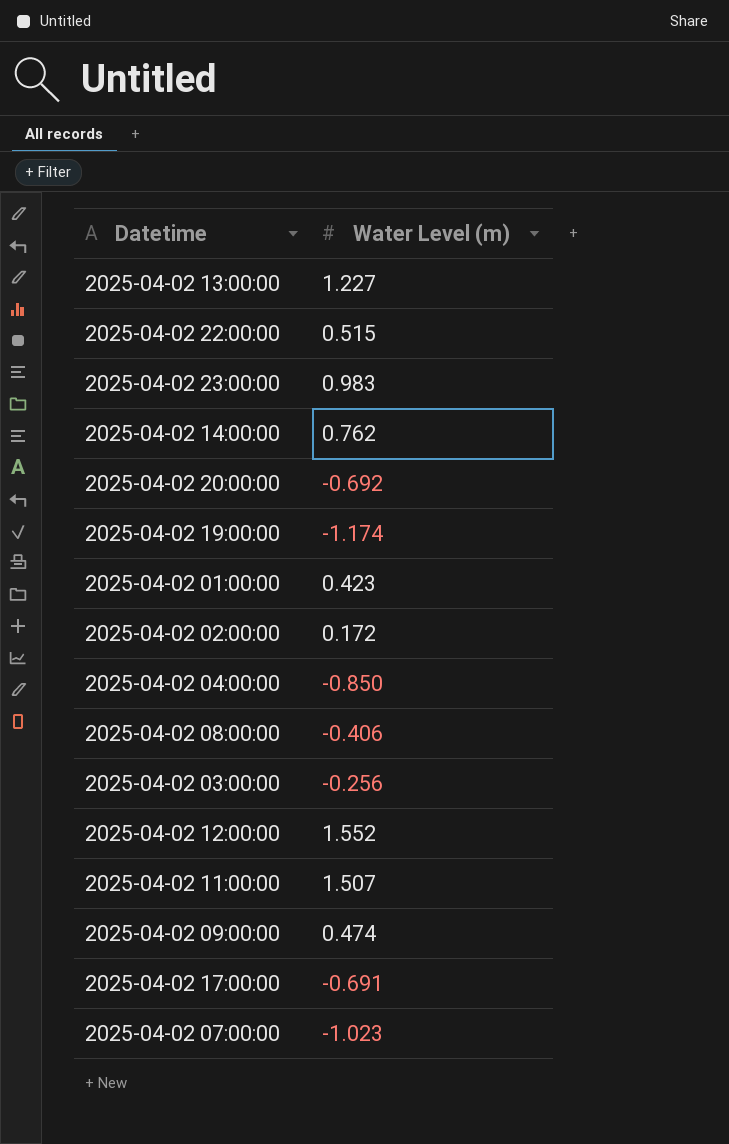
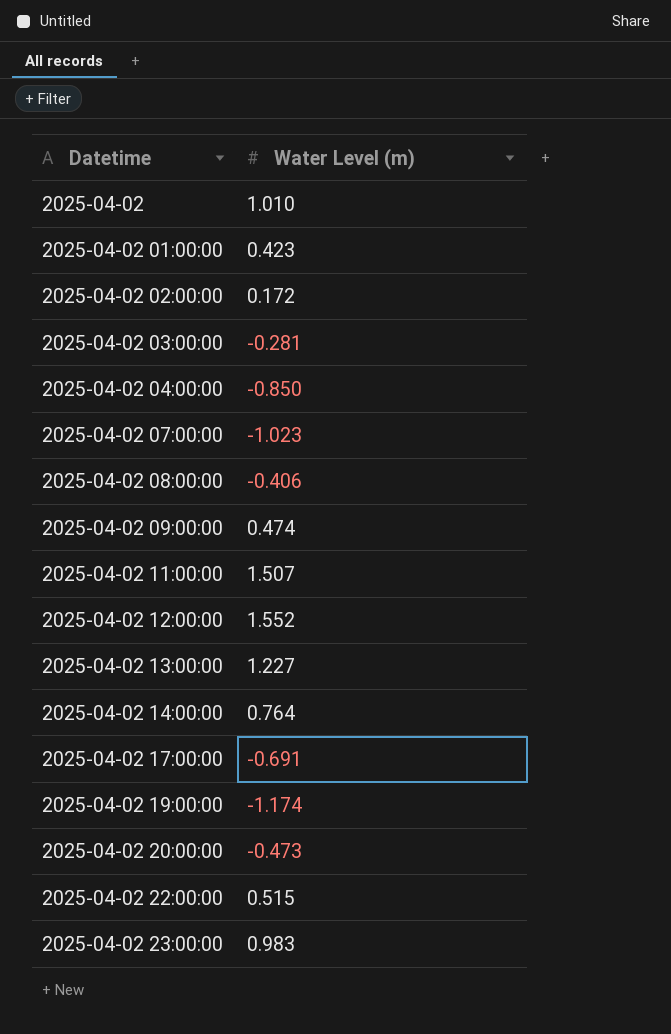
row order: none -> Datetime ascending
row 2025-04-02: none -> 1.010
2025-04-02 03:00:00 | Water Level (m): -0.256 -> -0.281
2025-04-02 14:00:00 | Water Level (m): 0.762 -> 0.764
2025-04-02 20:00:00 | Water Level (m): -0.692 -> -0.473

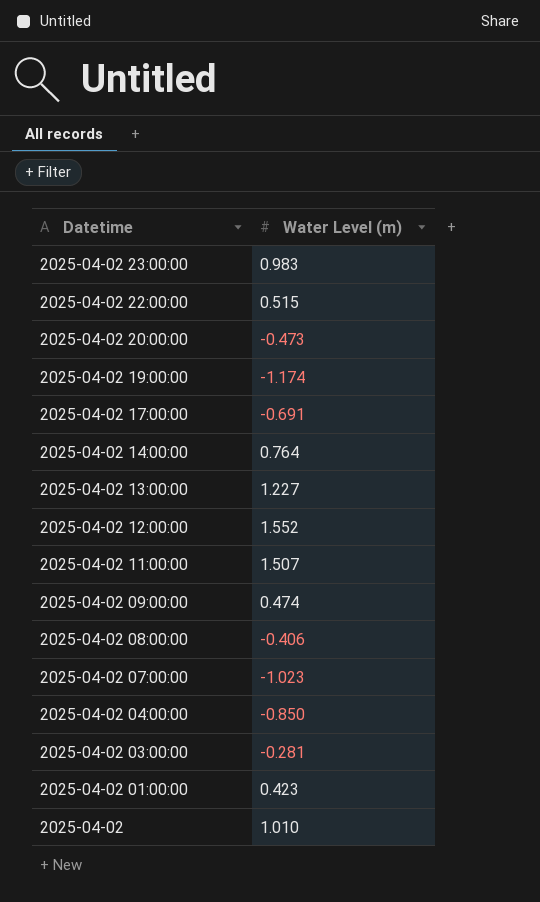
row order: Datetime ascending -> Datetime descending
row 2025-04-02 02:00:00: 0.172 -> none

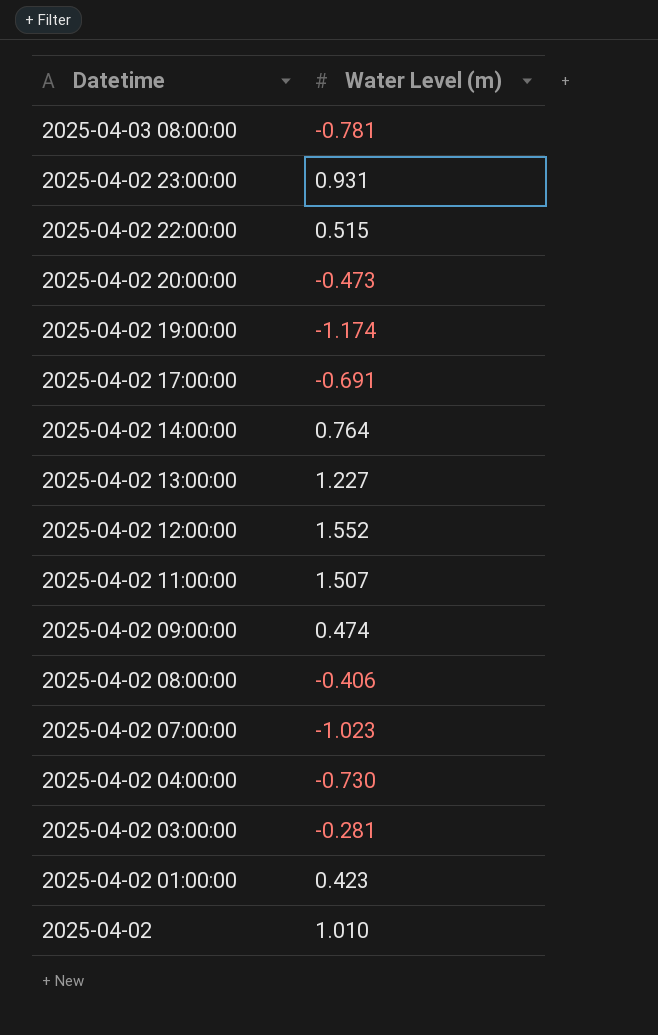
row 2025-04-03 08:00:00: none -> -0.781
2025-04-02 23:00:00 | Water Level (m): 0.983 -> 0.931
2025-04-02 04:00:00 | Water Level (m): -0.850 -> -0.730

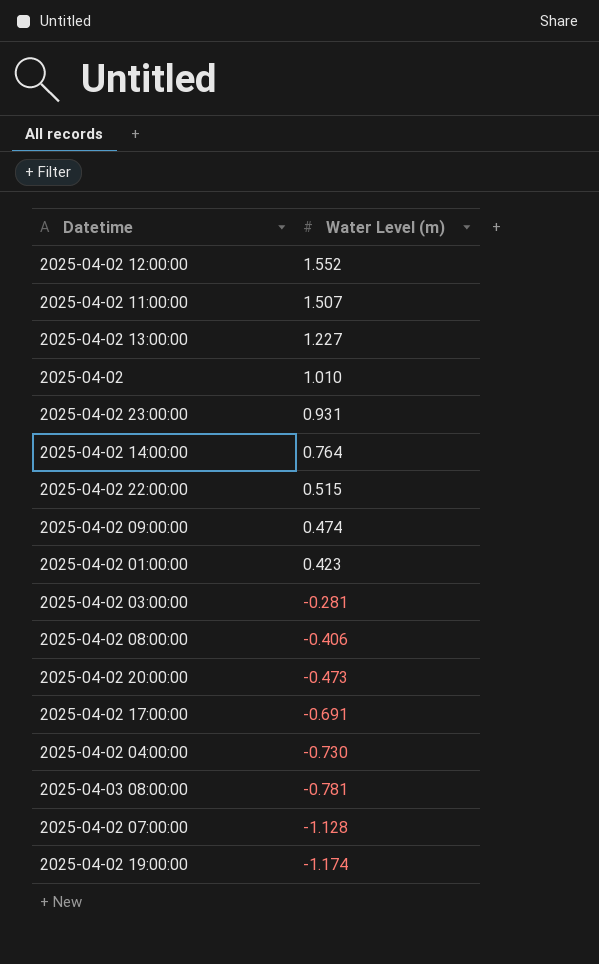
row order: Datetime descending -> Water Level (m) descending
2025-04-02 07:00:00 | Water Level (m): -1.023 -> -1.128

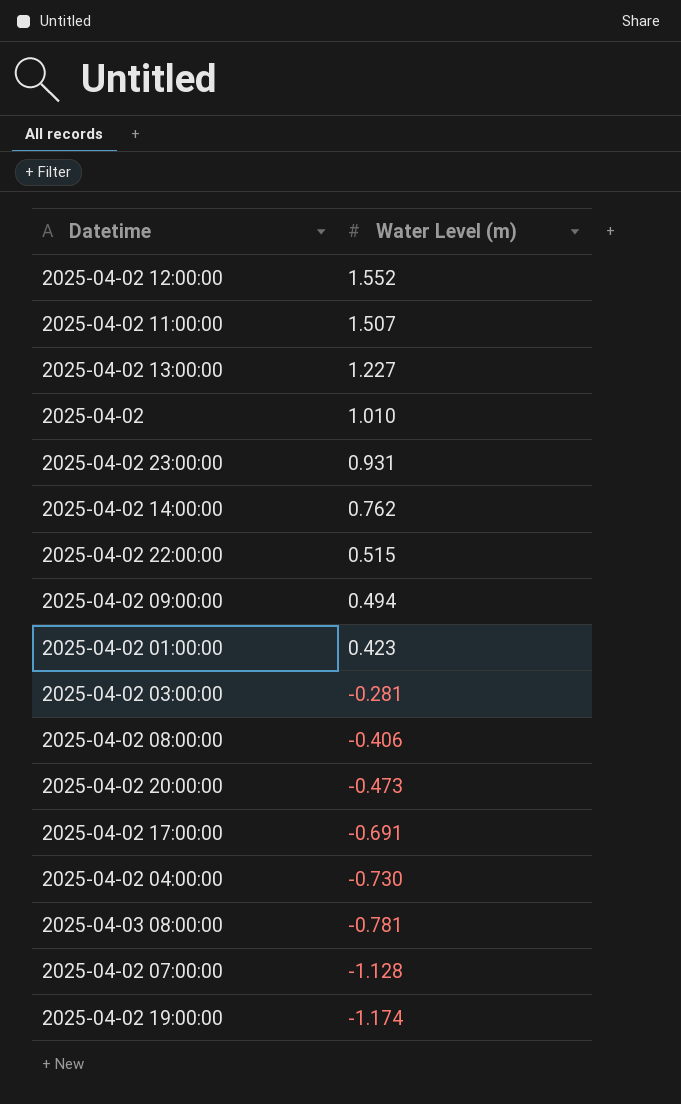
2025-04-02 14:00:00 | Water Level (m): 0.764 -> 0.762
2025-04-02 09:00:00 | Water Level (m): 0.474 -> 0.494

